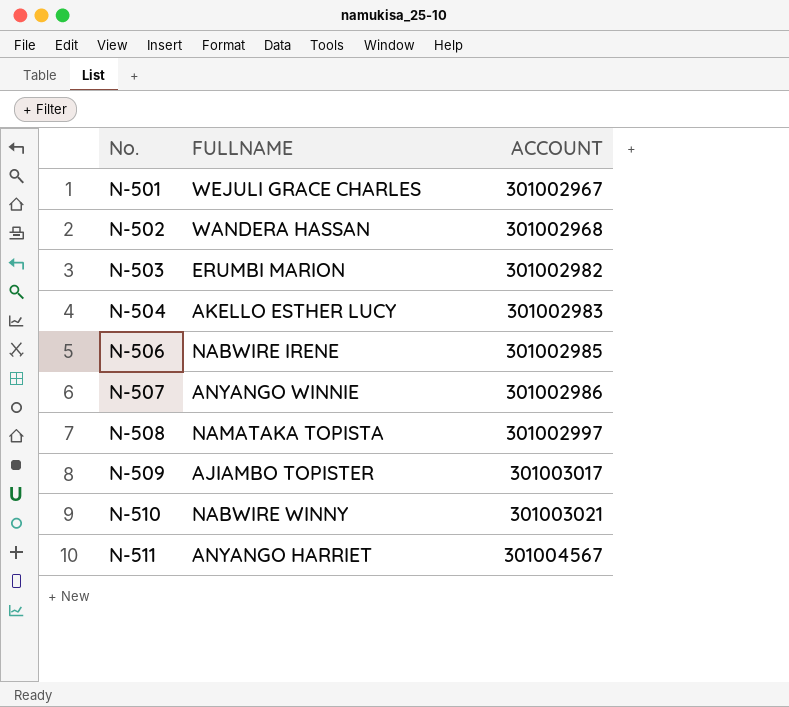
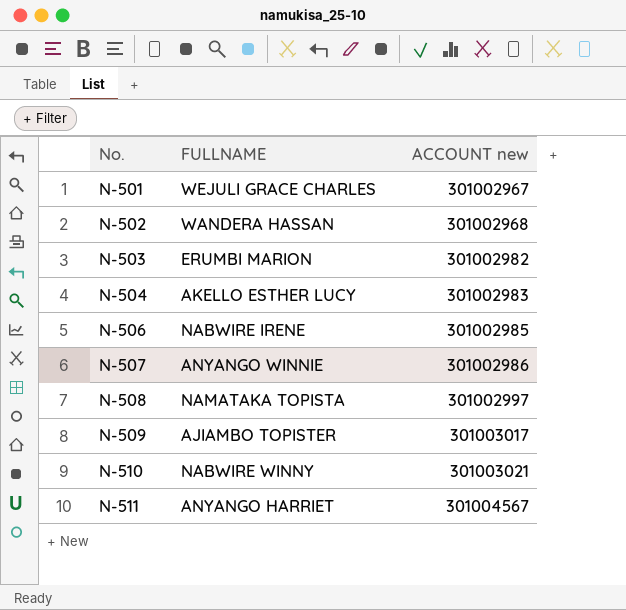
column name: ACCOUNT -> ACCOUNT new

